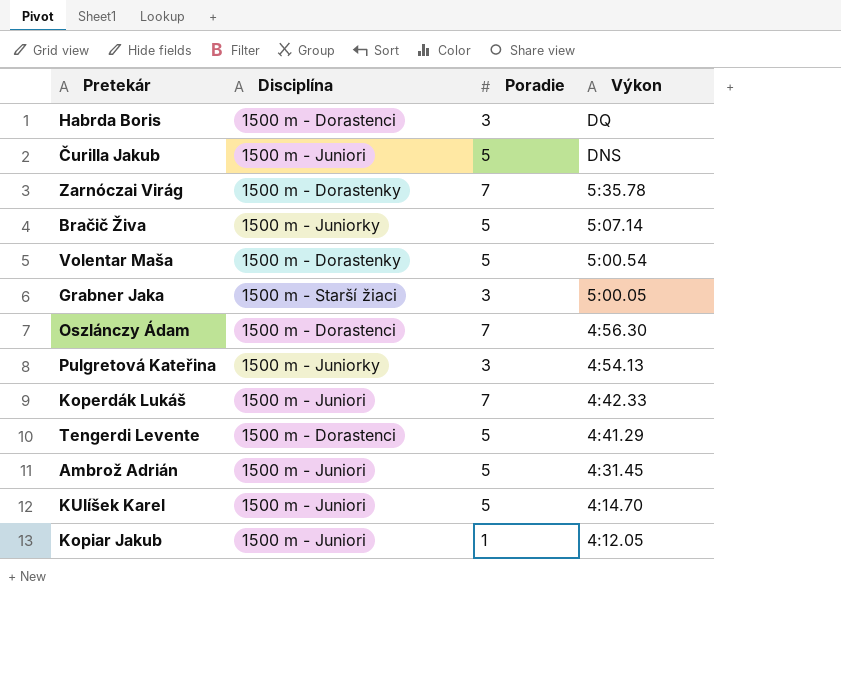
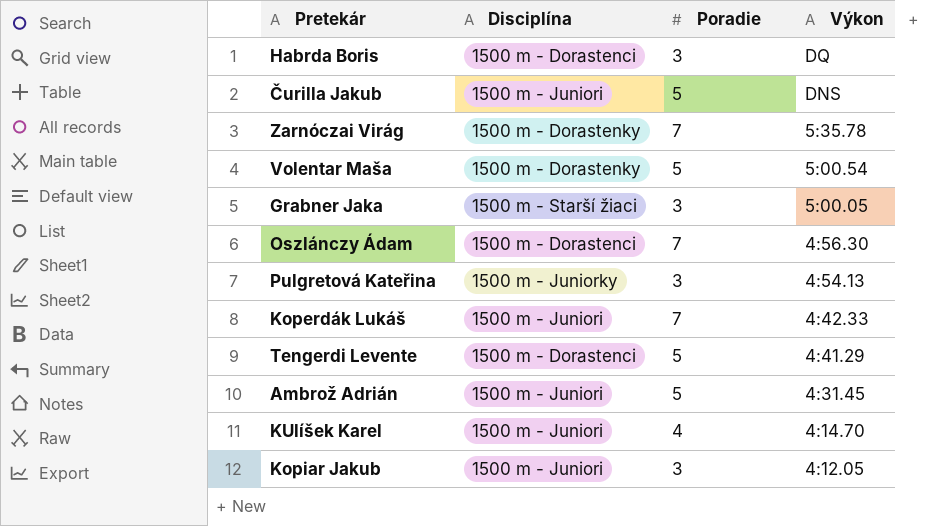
row Bračič Živa: 1500 m - Juniorky | 5 | 5:07.14 -> none
KUlíšek Karel | Poradie: 5 -> 4
Kopiar Jakub | Poradie: 1 -> 3

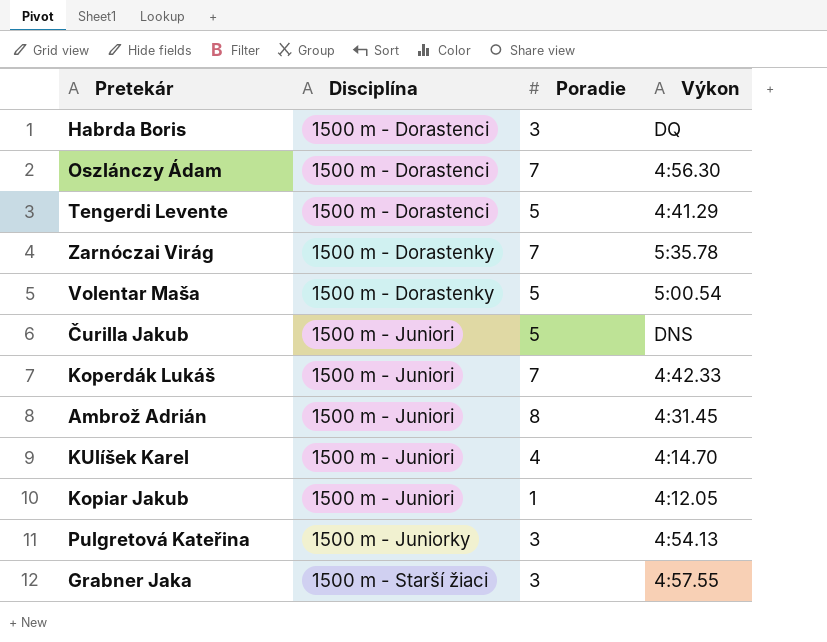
row order: Výkon descending -> Disciplína ascending
Ambrož Adrián | Poradie: 5 -> 8
Kopiar Jakub | Poradie: 3 -> 1
Grabner Jaka | Výkon: 5:00.05 -> 4:57.55

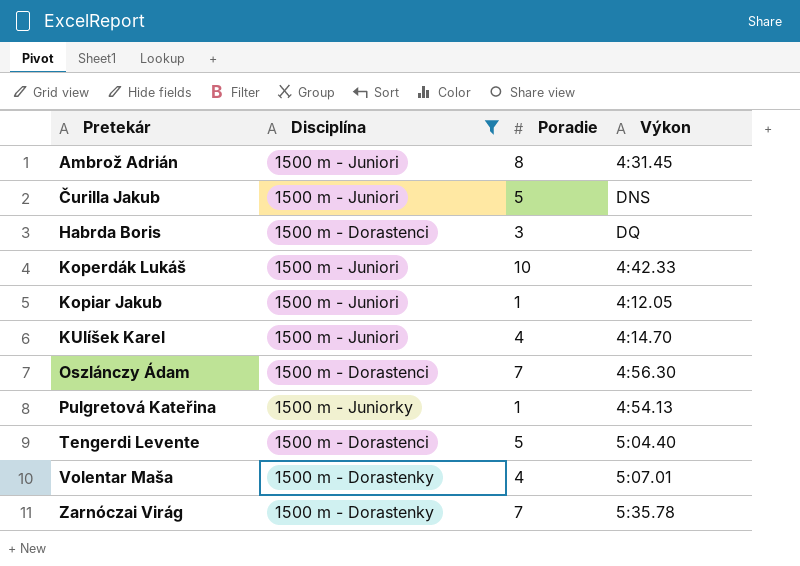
filter: none -> Disciplína != 1500 m - Starší žiaci
row order: Disciplína ascending -> Pretekár ascending
Koperdák Lukáš | Poradie: 7 -> 10
Pulgretová Kateřina | Poradie: 3 -> 1
Tengerdi Levente | Výkon: 4:41.29 -> 5:04.40
Volentar Maša | Poradie: 5 -> 4
Volentar Maša | Výkon: 5:00.54 -> 5:07.01

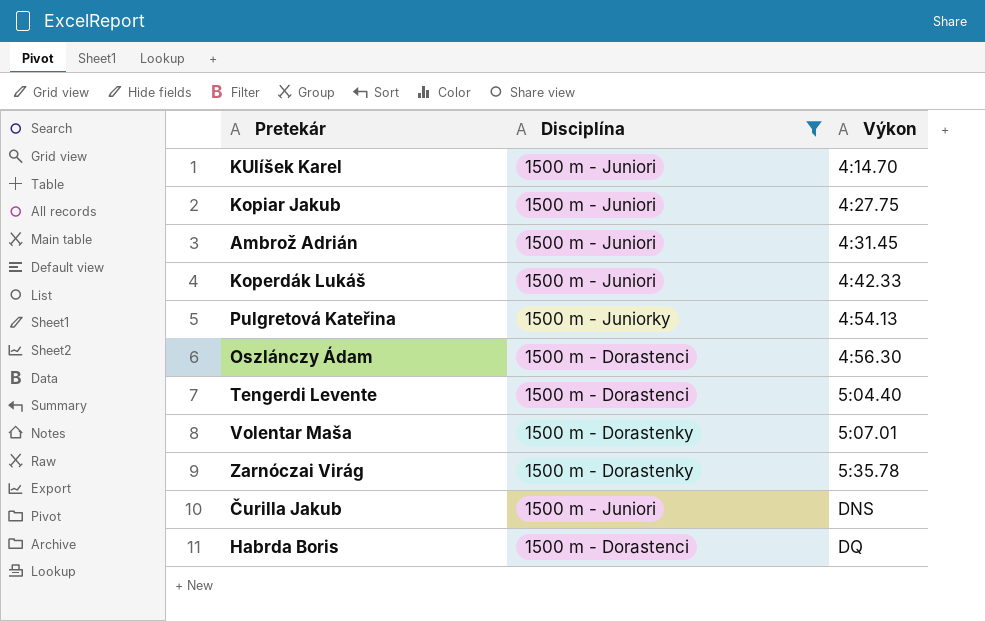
row order: Pretekár ascending -> Výkon ascending
column Poradie | position: 3 -> none
Kopiar Jakub | Výkon: 4:12.05 -> 4:27.75

